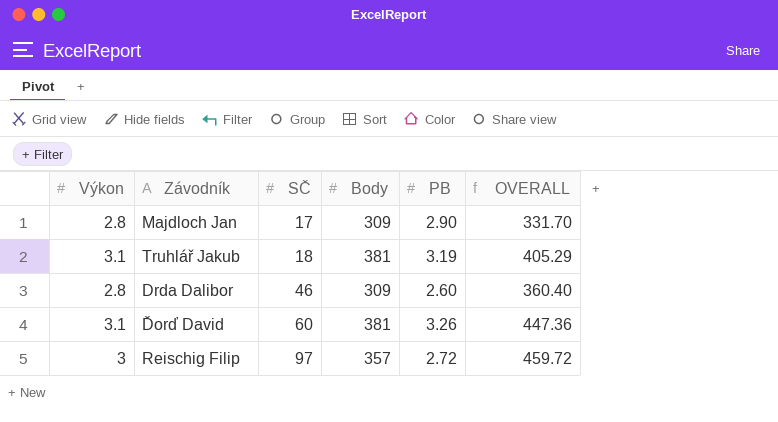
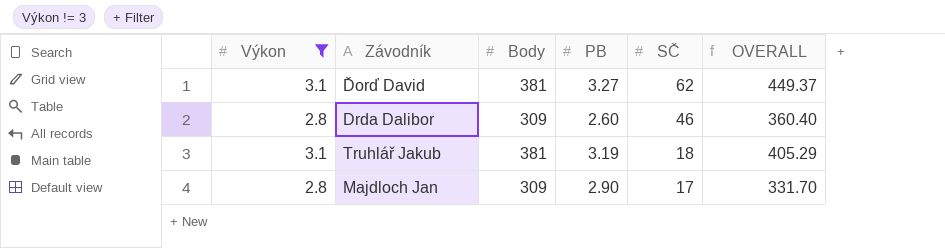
filter: none -> Výkon != 3
row order: SČ ascending -> SČ descending
column SČ | position: 3 -> 5
Ďorď David | PB: 3.26 -> 3.27
Ďorď David | SČ: 60 -> 62
Ďorď David | OVERALL: 447.36 -> 449.37

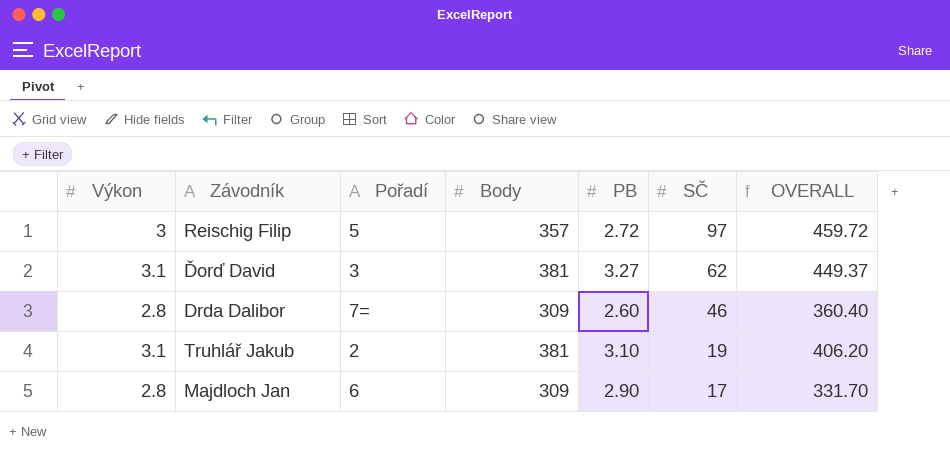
filter: Výkon != 3 -> none
column Pořadí | position: none -> 3
Truhlář Jakub | PB: 3.19 -> 3.10
Truhlář Jakub | SČ: 18 -> 19
Truhlář Jakub | OVERALL: 405.29 -> 406.20

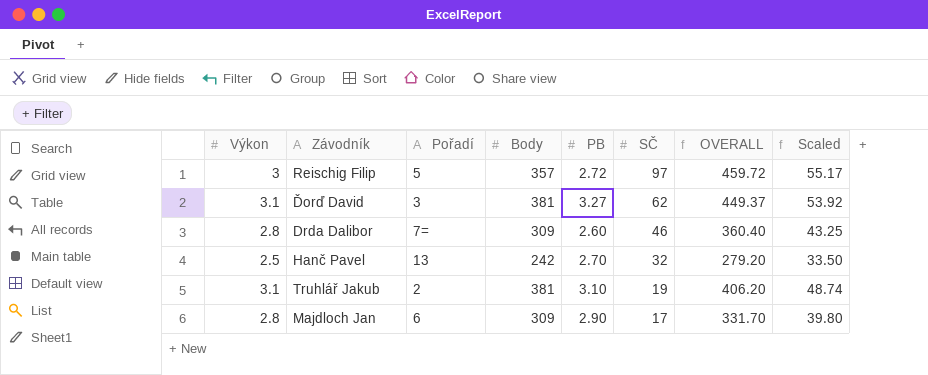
column Scaled | formula: none -> [OVERALL] * 0.12
row Hanč Pavel: none -> 2.5 | 13 | 242 | 2.70 | 32 | 279.20 | 33.50

